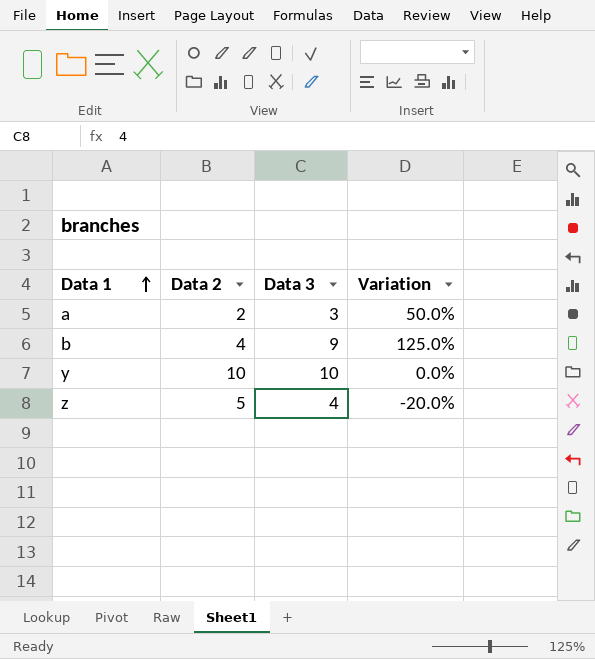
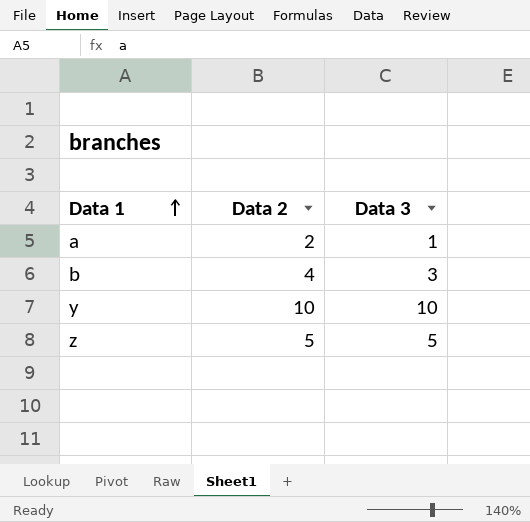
column Variation | formula: ([Data 3] - [Data 2]) / [Data 2] -> none
a | Data 3: 3 -> 1
b | Data 3: 9 -> 3
z | Data 3: 4 -> 5

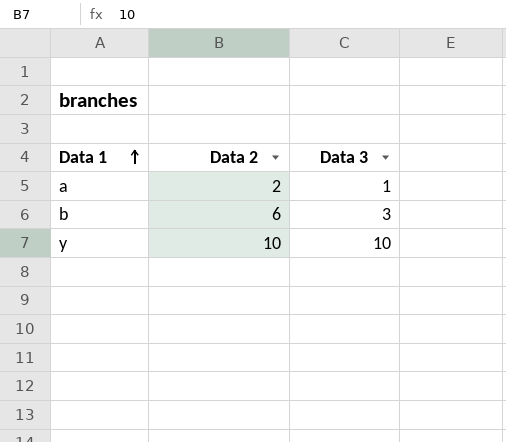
row z: 5 | 5 -> none
b | Data 2: 4 -> 6

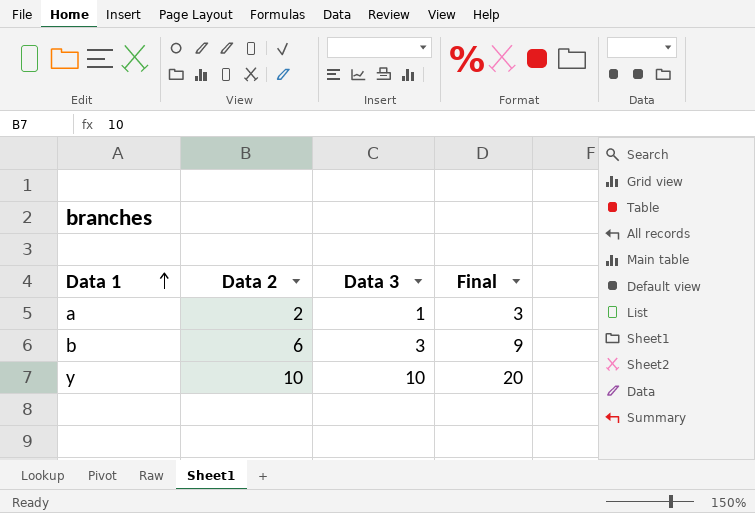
column Final | formula: none -> [Data 2] + [Data 3]

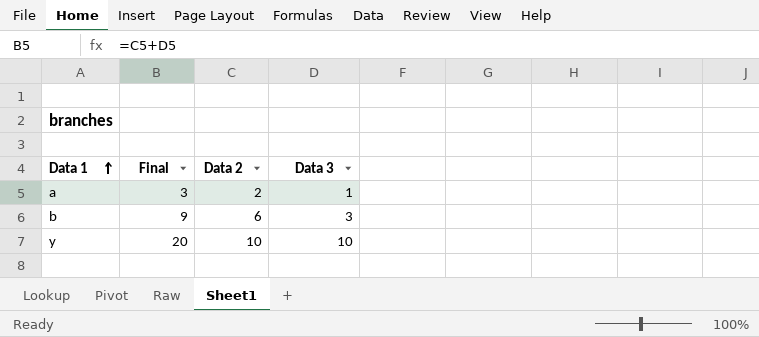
column Final | position: 4 -> 2

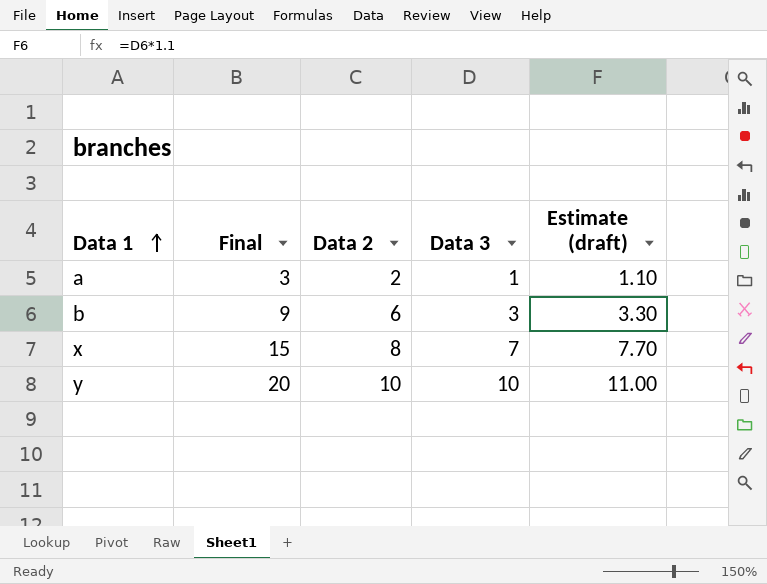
column Estimate (draft) | formula: none -> [Data 3] * 1.1
row x: none -> 15 | 8 | 7 | 7.70

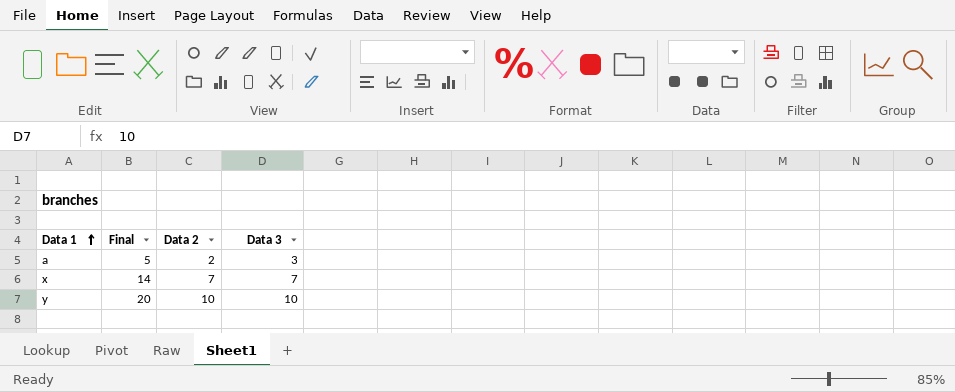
column Estimate (draft) | formula: [Data 3] * 1.1 -> none
row b: 9 | 6 | 3 | 3.30 -> none
a | Final: 3 -> 5
a | Data 3: 1 -> 3
x | Final: 15 -> 14
x | Data 2: 8 -> 7

